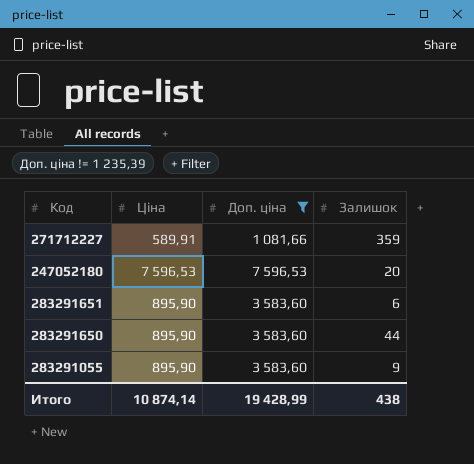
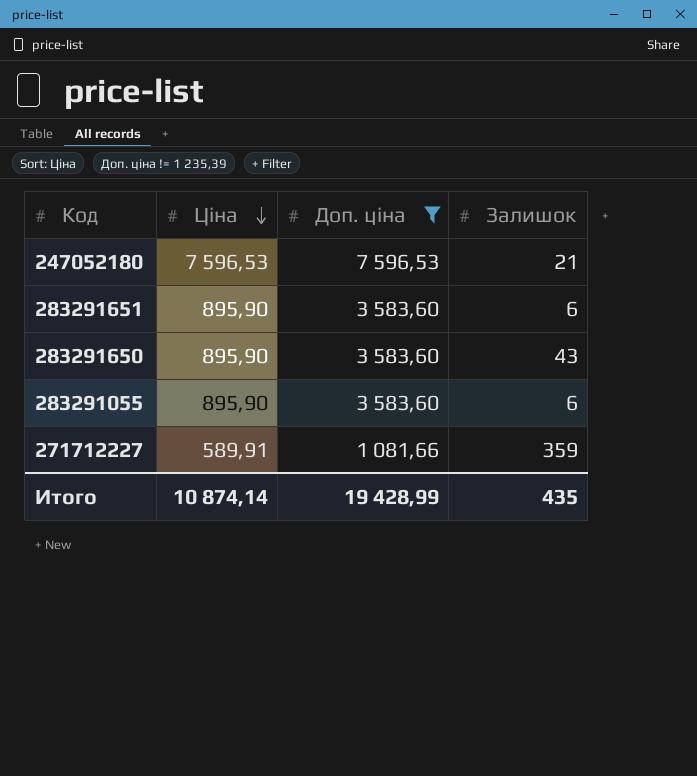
row order: none -> Ціна descending
247052180 | Залишок: 20 -> 21
283291650 | Залишок: 44 -> 43
283291055 | Залишок: 9 -> 6
Итого | Залишок: 438 -> 435

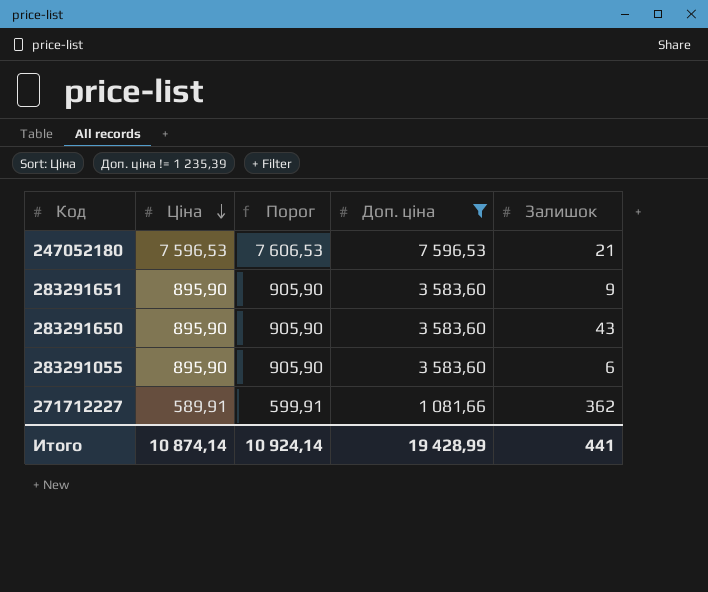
column Порог | formula: none -> [Ціна] + 10
283291651 | Залишок: 6 -> 9
271712227 | Залишок: 359 -> 362
Итого | Залишок: 435 -> 441

